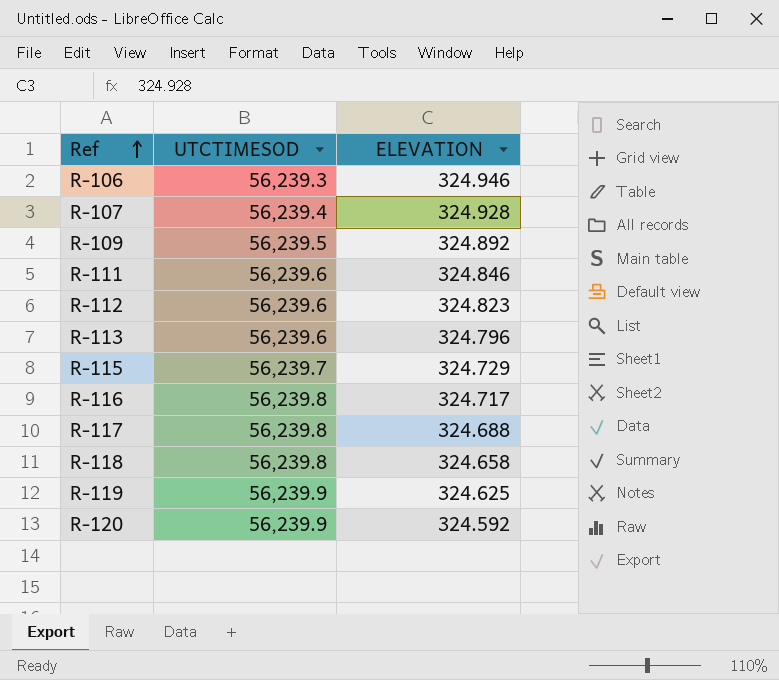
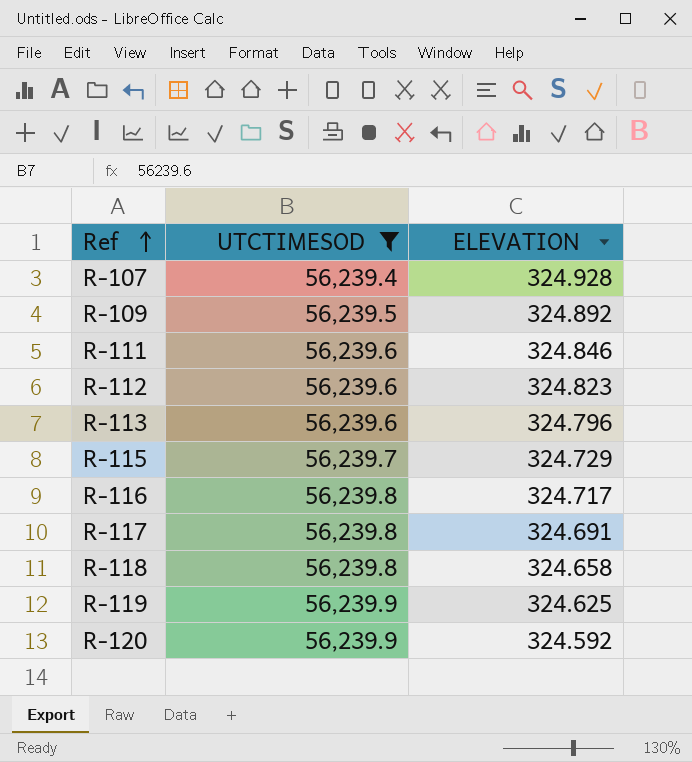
filter: none -> UTCTIMESOD != 56,239.3
R-117 | ELEVATION: 324.688 -> 324.691

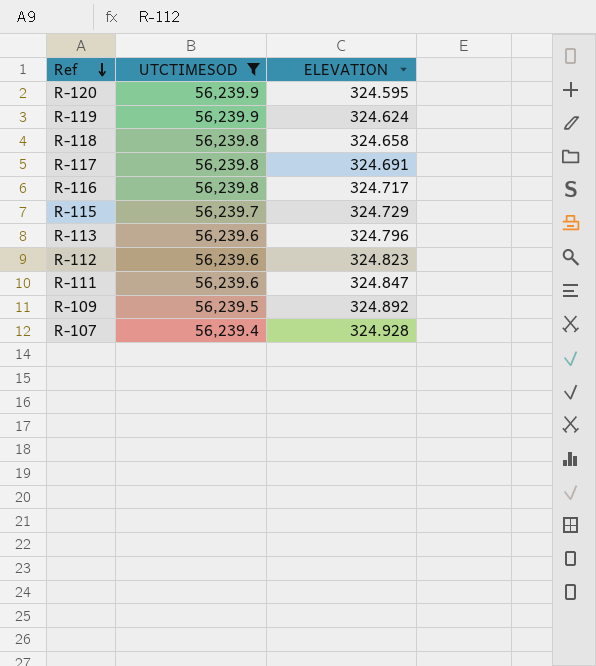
row order: Ref ascending -> Ref descending
R-120 | ELEVATION: 324.592 -> 324.595
R-119 | ELEVATION: 324.625 -> 324.624
R-111 | ELEVATION: 324.846 -> 324.847

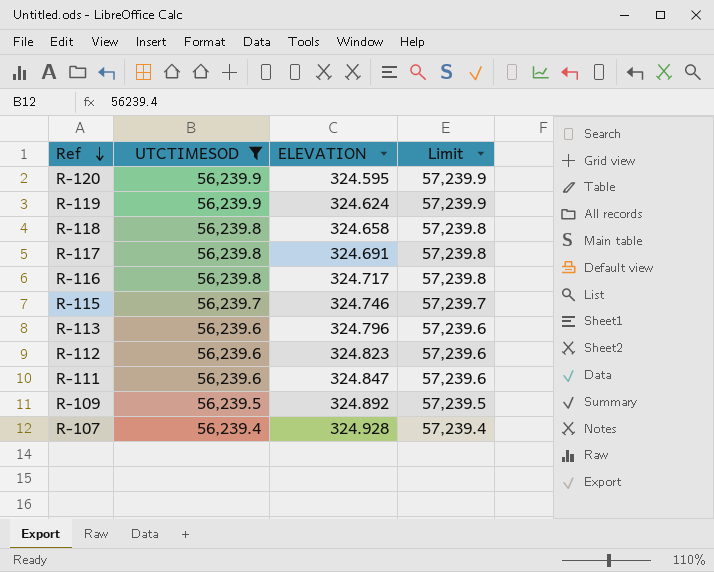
column Limit | formula: none -> [UTCTIMESOD] + 1000
R-115 | ELEVATION: 324.729 -> 324.746

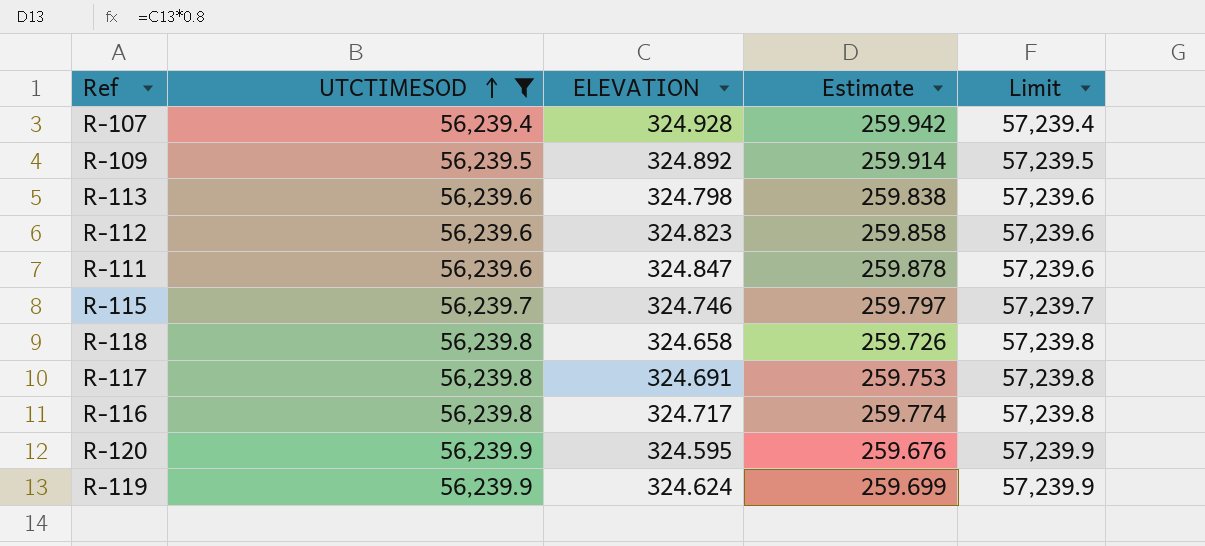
row order: Ref descending -> UTCTIMESOD ascending
column Estimate | formula: none -> [ELEVATION] * 0.8
R-113 | ELEVATION: 324.796 -> 324.798

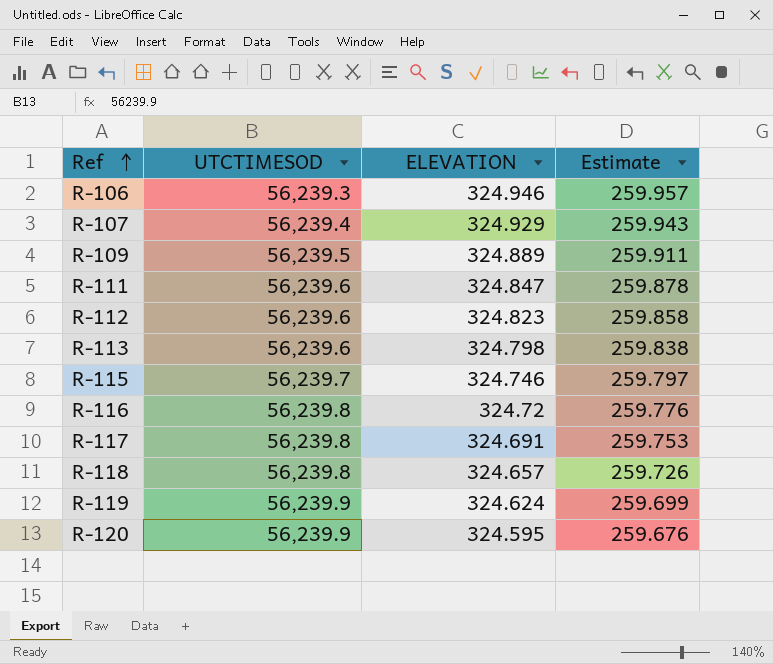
filter: UTCTIMESOD != 56,239.3 -> none
row order: UTCTIMESOD ascending -> Ref ascending
column Limit | formula: [UTCTIMESOD] + 1000 -> none
R-107 | ELEVATION: 324.928 -> 324.929
R-107 | Estimate: 259.942 -> 259.943
R-109 | ELEVATION: 324.892 -> 324.889
R-109 | Estimate: 259.914 -> 259.911
R-116 | ELEVATION: 324.717 -> 324.72
R-116 | Estimate: 259.774 -> 259.776
R-118 | ELEVATION: 324.658 -> 324.657

